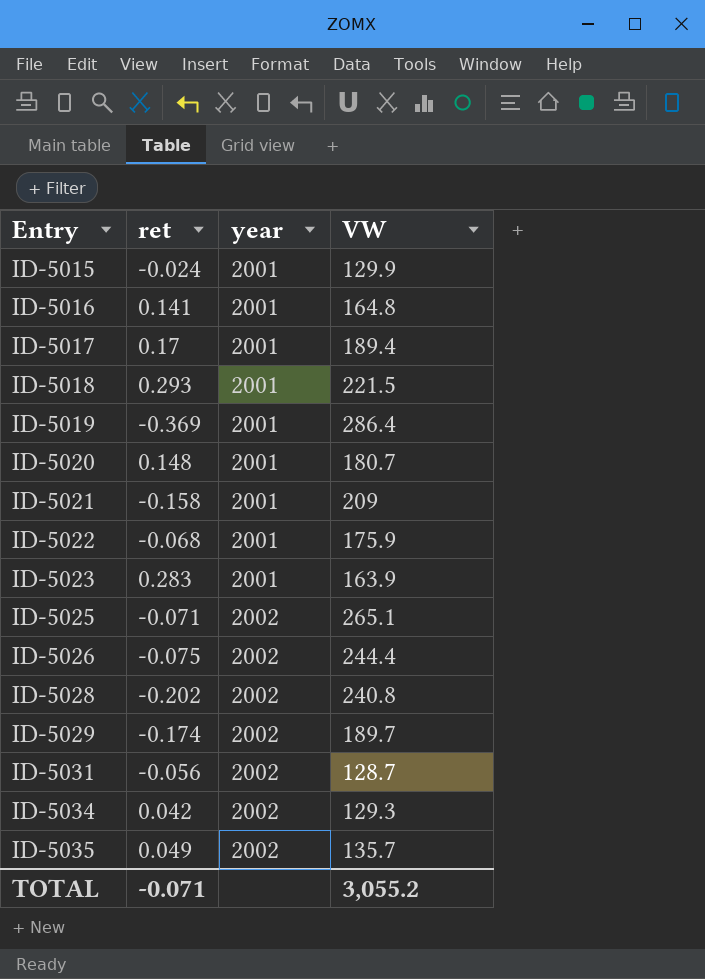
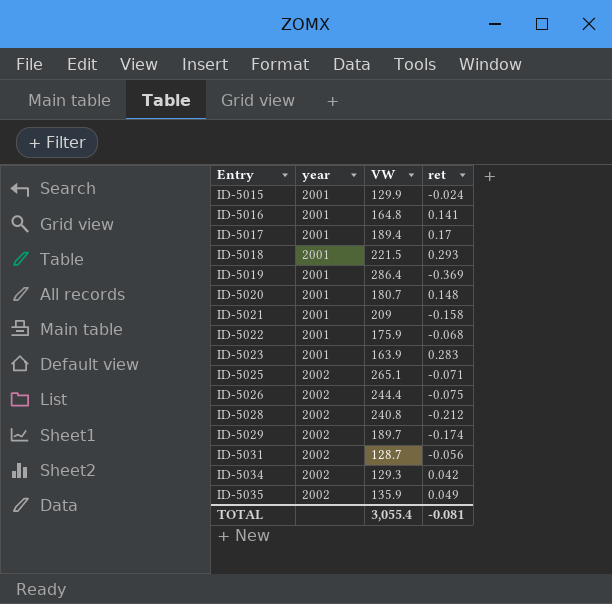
column ret | position: 2 -> 4
ID-5028 | ret: -0.202 -> -0.212
ID-5035 | VW: 135.7 -> 135.9
TOTAL | VW: 3,055.2 -> 3,055.4
TOTAL | ret: -0.071 -> -0.081

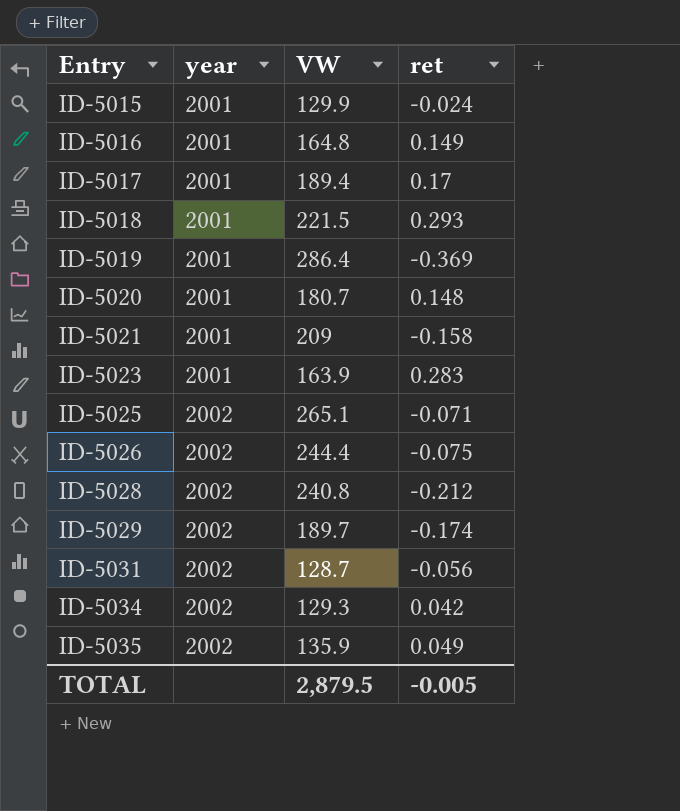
row ID-5022: 2001 | 175.9 | -0.068 -> none
ID-5016 | ret: 0.141 -> 0.149
TOTAL | VW: 3,055.4 -> 2,879.5
TOTAL | ret: -0.081 -> -0.005

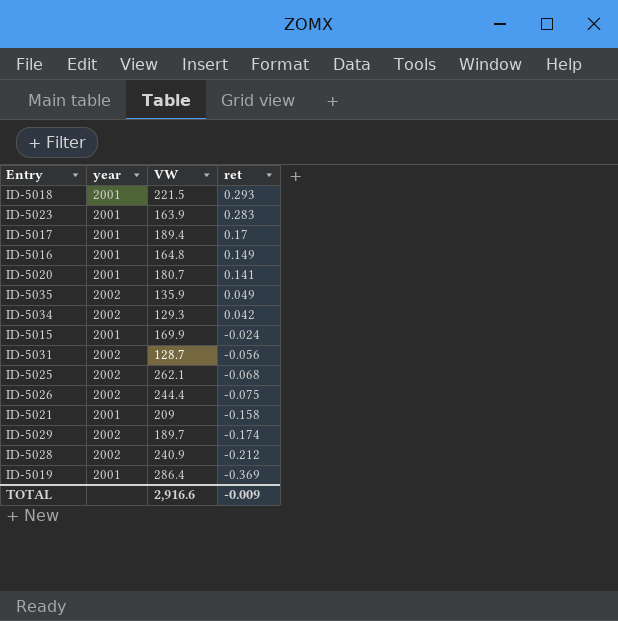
row order: Entry ascending -> ret descending
ID-5020 | ret: 0.148 -> 0.141
ID-5015 | VW: 129.9 -> 169.9
ID-5025 | VW: 265.1 -> 262.1
ID-5025 | ret: -0.071 -> -0.068
ID-5028 | VW: 240.8 -> 240.9
TOTAL | VW: 2,879.5 -> 2,916.6
TOTAL | ret: -0.005 -> -0.009

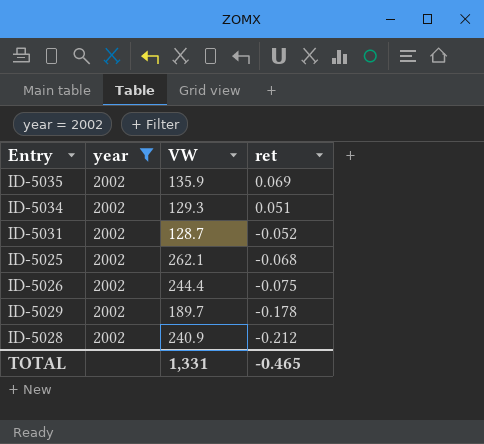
filter: none -> year = 2002
ID-5035 | ret: 0.049 -> 0.069
ID-5034 | ret: 0.042 -> 0.051
ID-5031 | ret: -0.056 -> -0.052
ID-5029 | ret: -0.174 -> -0.178
TOTAL | VW: 2,916.6 -> 1,331
TOTAL | ret: -0.009 -> -0.465

